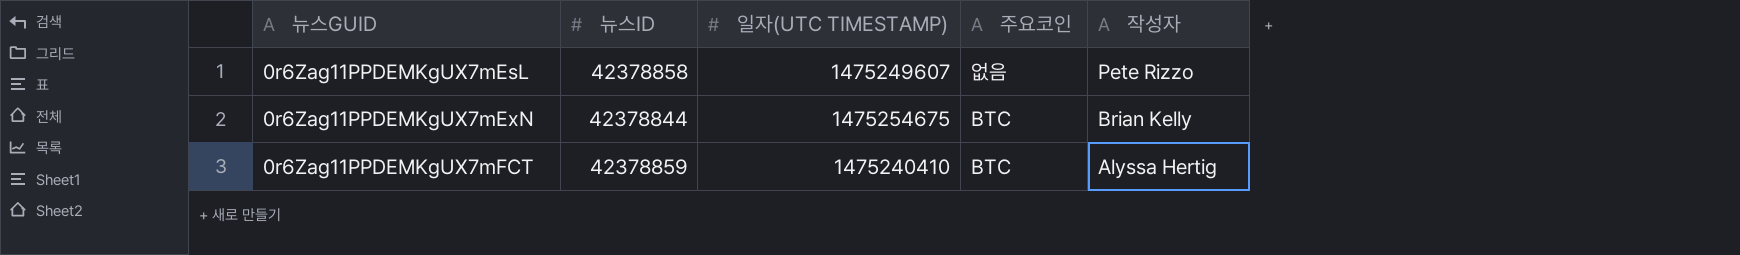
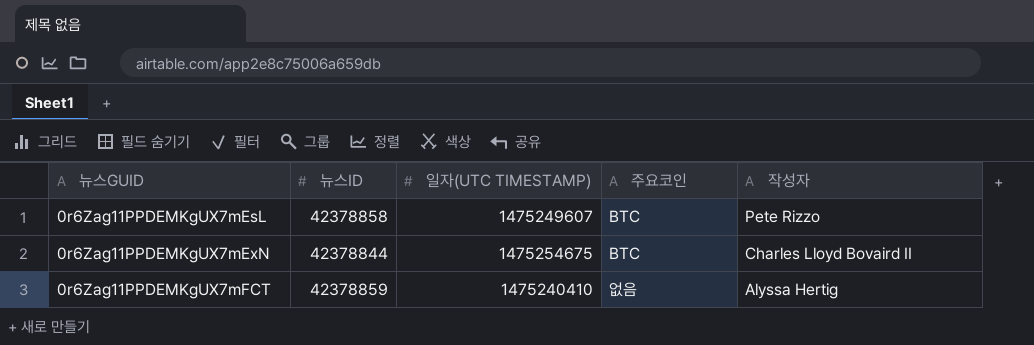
0r6Zag11PPDEMKgUX7mEsL | 주요코인: 없음 -> BTC
0r6Zag11PPDEMKgUX7mExN | 작성자: Brian Kelly -> Charles Lloyd Bovaird II
0r6Zag11PPDEMKgUX7mFCT | 주요코인: BTC -> 없음

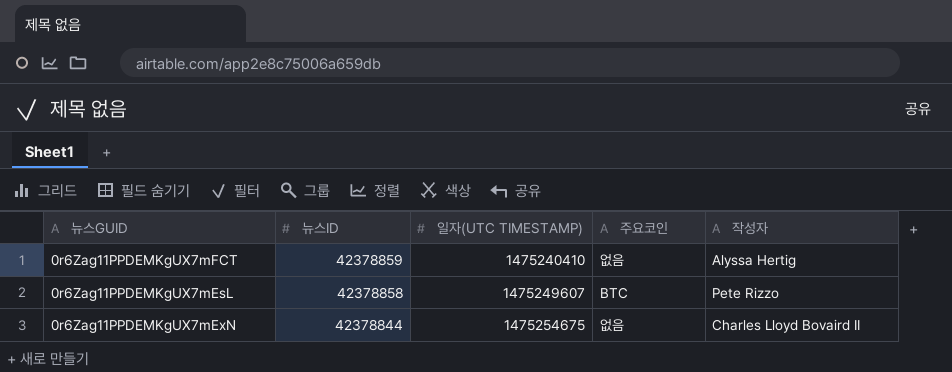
row order: 뉴스GUID ascending -> 뉴스ID descending
0r6Zag11PPDEMKgUX7mExN | 주요코인: BTC -> 없음

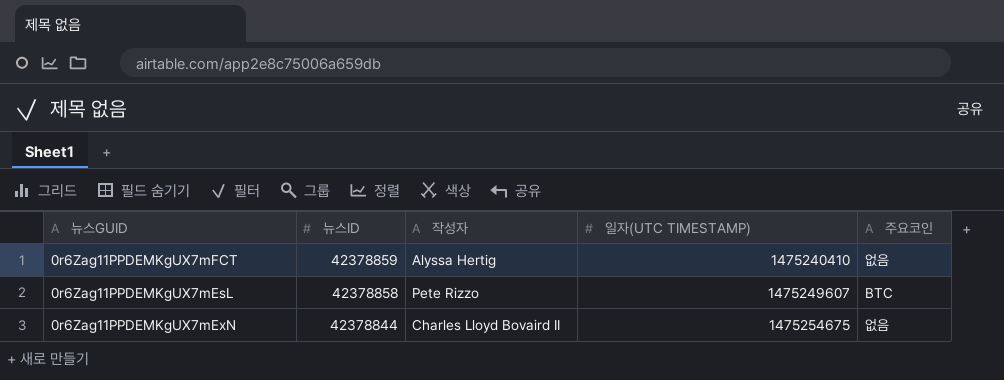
column 작성자 | position: 5 -> 3

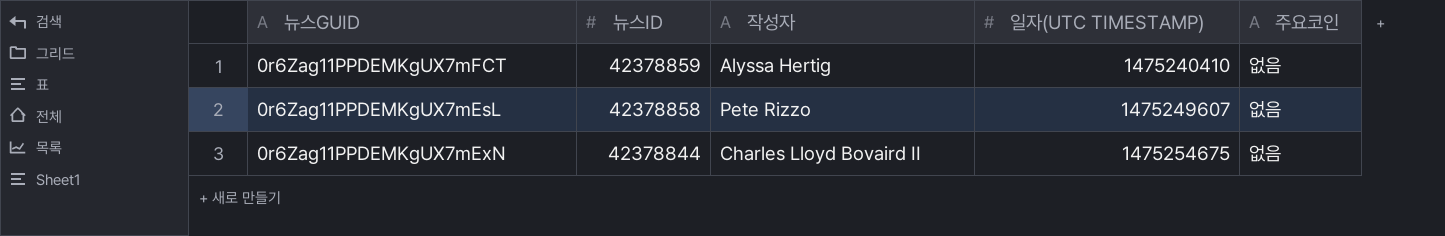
0r6Zag11PPDEMKgUX7mEsL | 주요코인: BTC -> 없음

